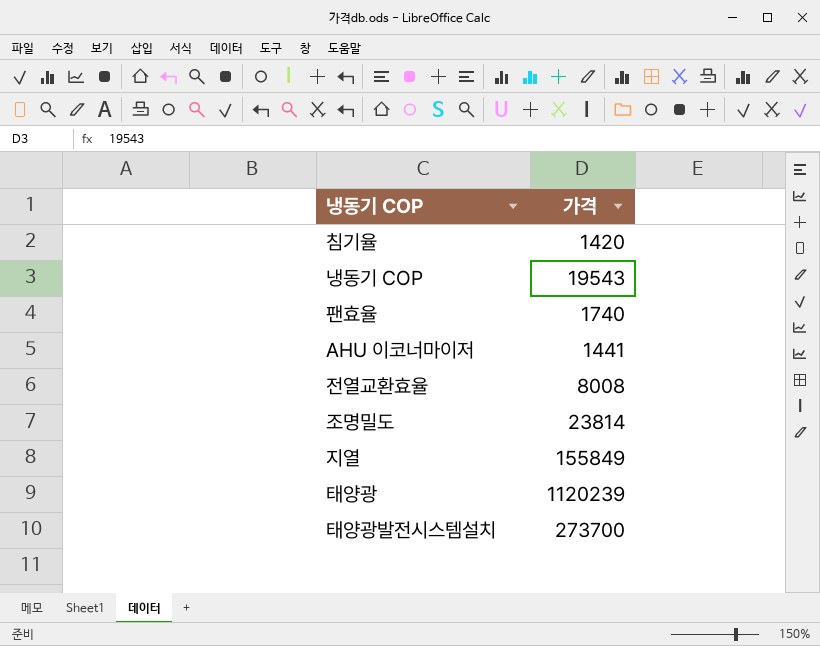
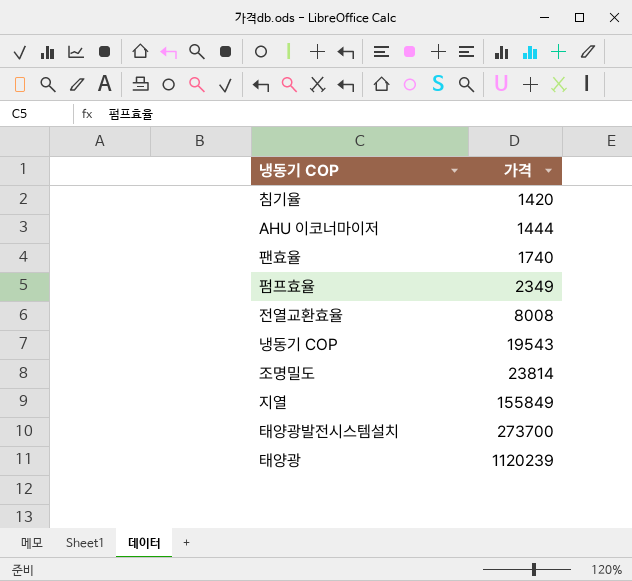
row order: none -> 가격 ascending
AHU 이코너마이저 | 가격: 1441 -> 1444
row 펌프효율: none -> 2349

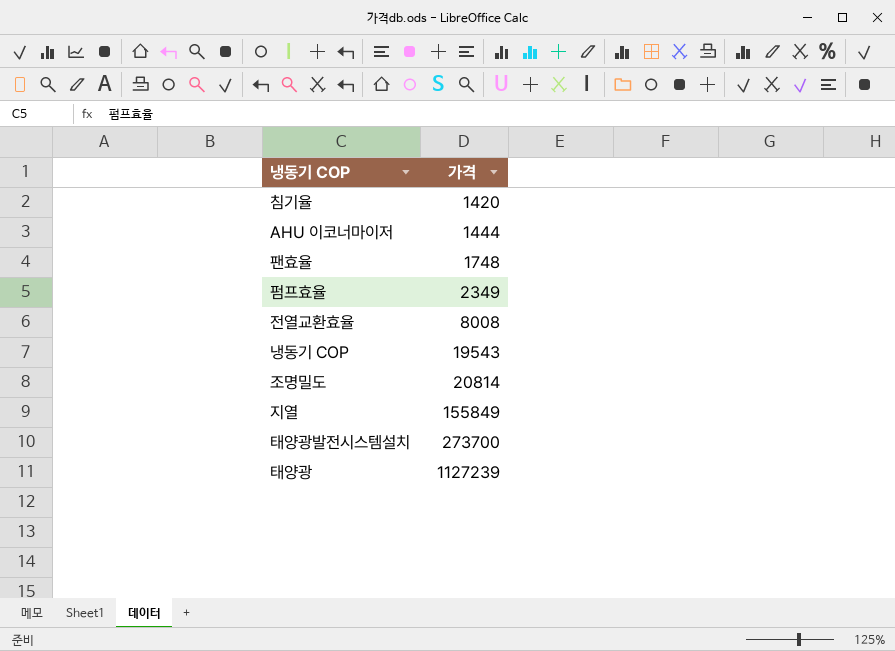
팬효율 | 가격: 1740 -> 1748
조명밀도 | 가격: 23814 -> 20814
태양광 | 가격: 1120239 -> 1127239

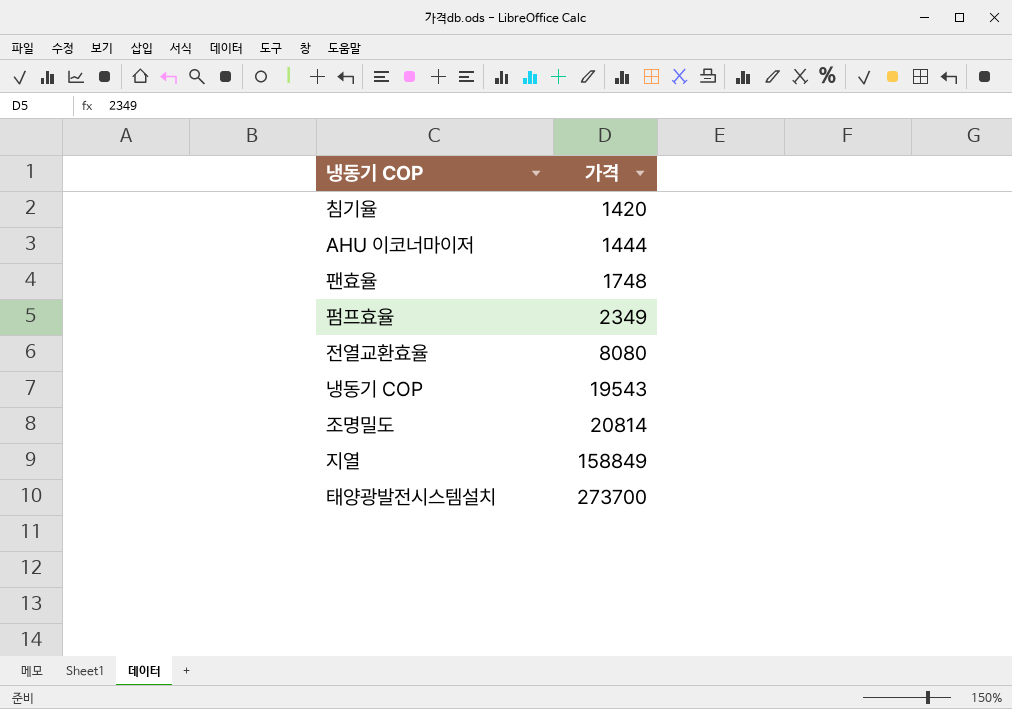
row 태양광: 1127239 -> none
전열교환효율 | 가격: 8008 -> 8080
지열 | 가격: 155849 -> 158849

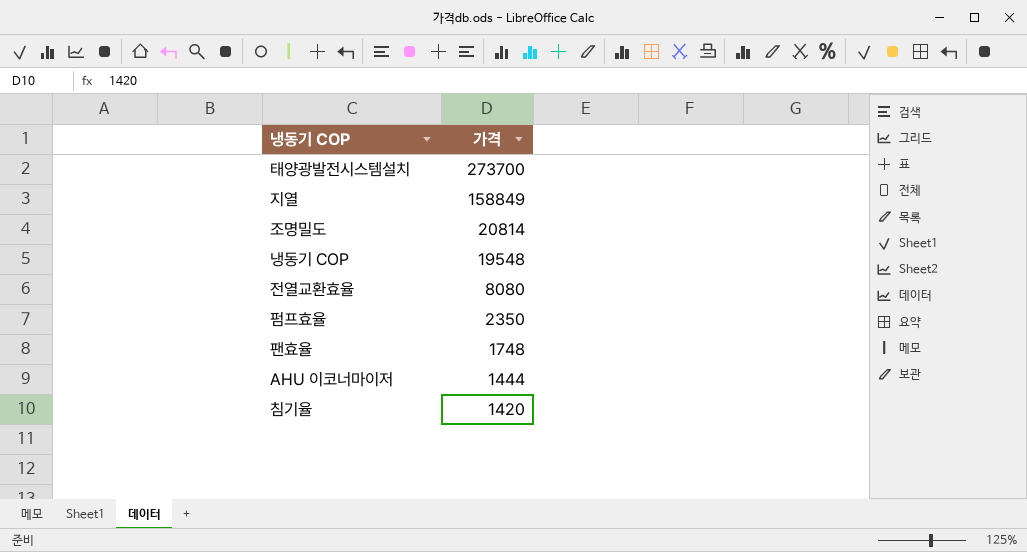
row order: 가격 ascending -> 가격 descending
냉동기 COP | 가격: 19543 -> 19548
펌프효율 | 가격: 2349 -> 2350

